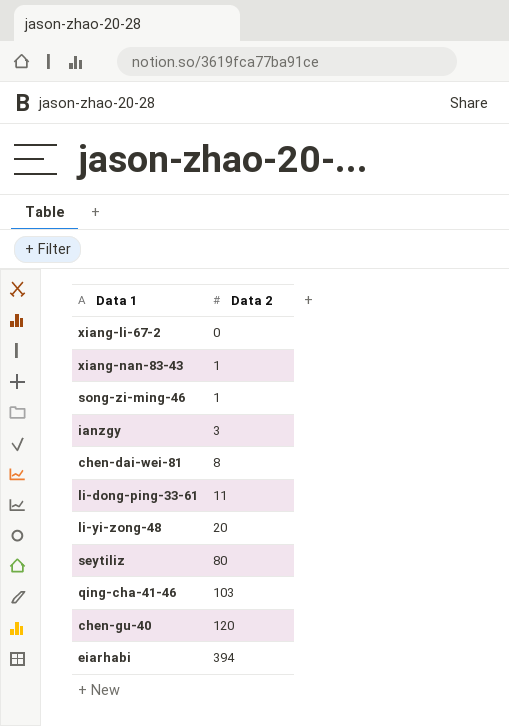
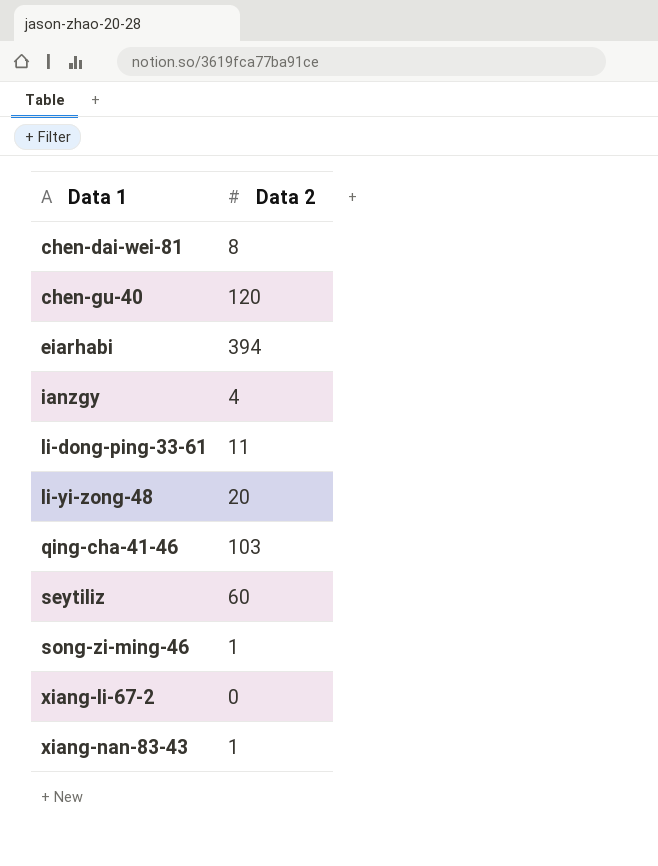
row order: Data 2 ascending -> Data 1 ascending
ianzgy | Data 2: 3 -> 4
seytiliz | Data 2: 80 -> 60

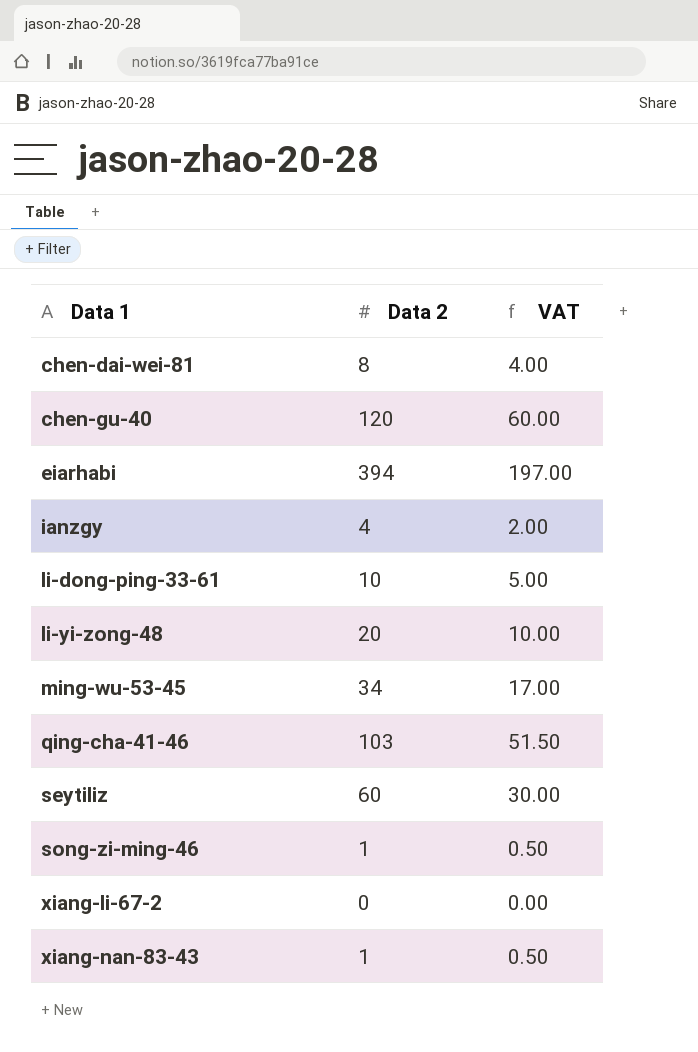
column VAT | formula: none -> [Data 2] * 0.5
li-dong-ping-33-61 | Data 2: 11 -> 10
row ming-wu-53-45: none -> 34 | 17.00

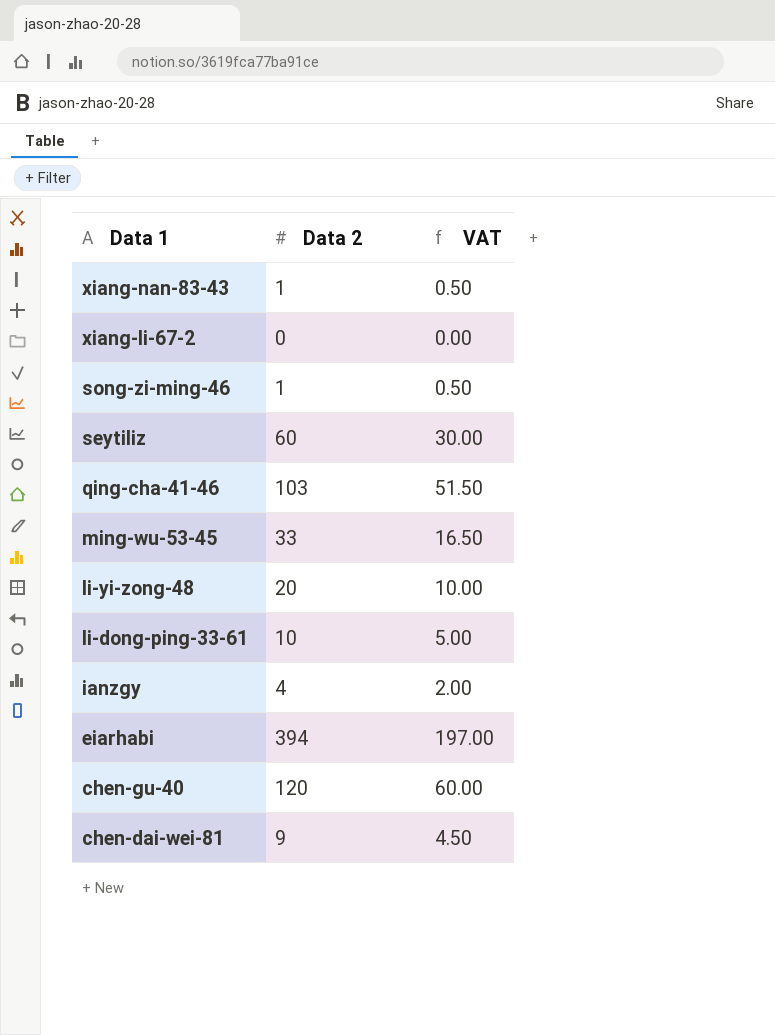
row order: Data 1 ascending -> Data 1 descending
ming-wu-53-45 | Data 2: 34 -> 33
ming-wu-53-45 | VAT: 17.00 -> 16.50
chen-dai-wei-81 | Data 2: 8 -> 9
chen-dai-wei-81 | VAT: 4.00 -> 4.50

